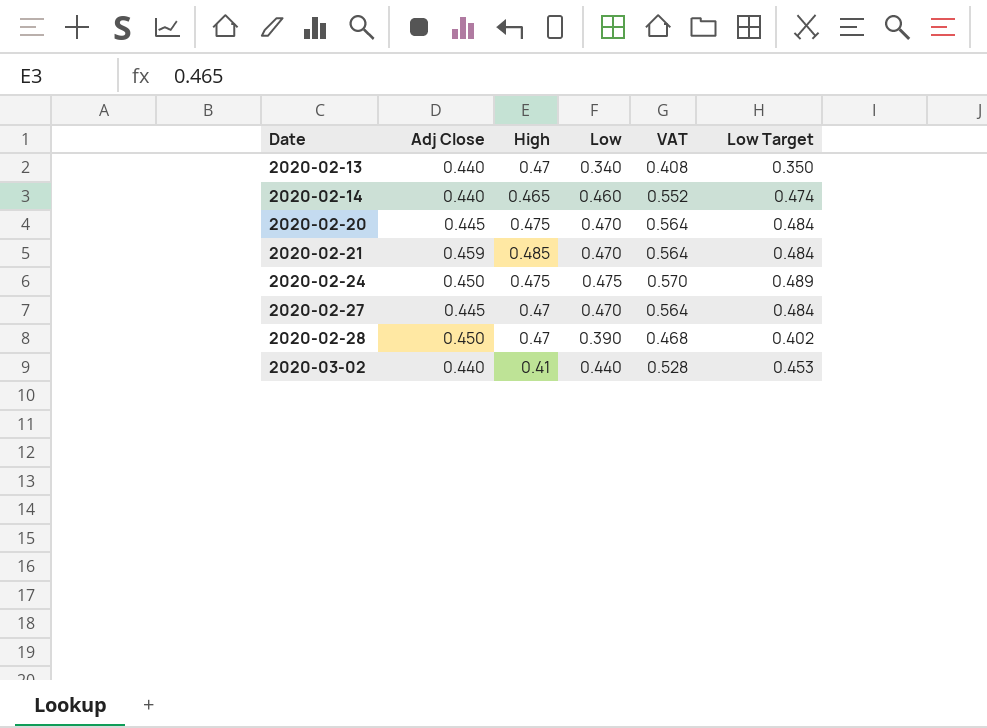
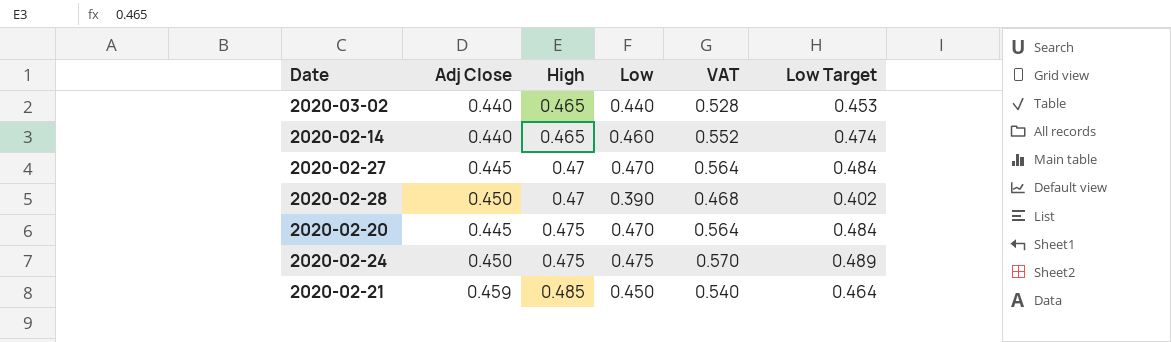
row order: Date ascending -> High ascending
row 2020-02-13: 0.440 | 0.47 | 0.340 | 0.408 | 0.350 -> none
2020-03-02 | High: 0.41 -> 0.465
2020-02-21 | Low: 0.470 -> 0.450
2020-02-21 | VAT: 0.564 -> 0.540
2020-02-21 | Low Target: 0.484 -> 0.464

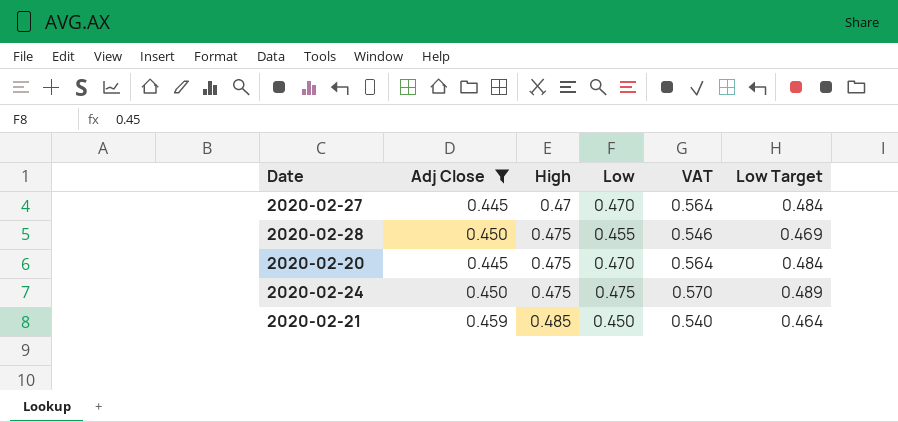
filter: none -> Adj Close != 0.440
2020-02-28 | High: 0.47 -> 0.475
2020-02-28 | Low: 0.390 -> 0.455
2020-02-28 | VAT: 0.468 -> 0.546
2020-02-28 | Low Target: 0.402 -> 0.469

